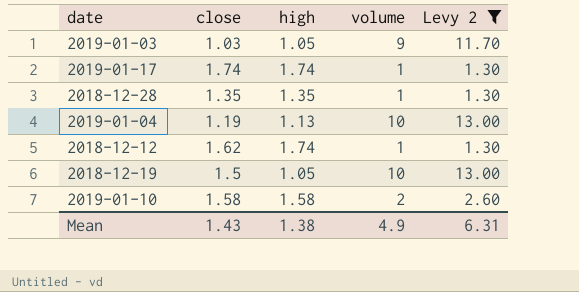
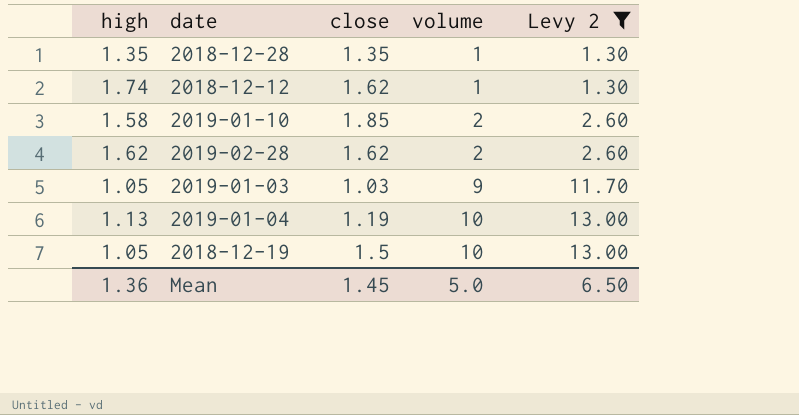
row order: none -> volume ascending
column high | position: 3 -> 1
row 2019-01-17: 1.74 | 1.74 | 1 | 1.30 -> none
2019-01-10 | close: 1.58 -> 1.85
row 2019-02-28: none -> 1.62 | 1.62 | 2 | 2.60
Mean | high: 1.38 -> 1.36
Mean | close: 1.43 -> 1.45
Mean | volume: 4.9 -> 5.0
Mean | Levy 2: 6.31 -> 6.50

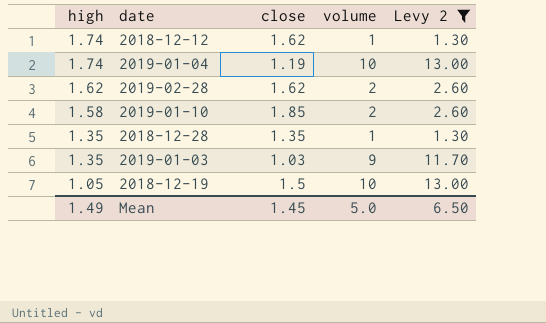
row order: volume ascending -> high descending
2019-01-04 | high: 1.13 -> 1.74
2019-01-03 | high: 1.05 -> 1.35
Mean | high: 1.36 -> 1.49

